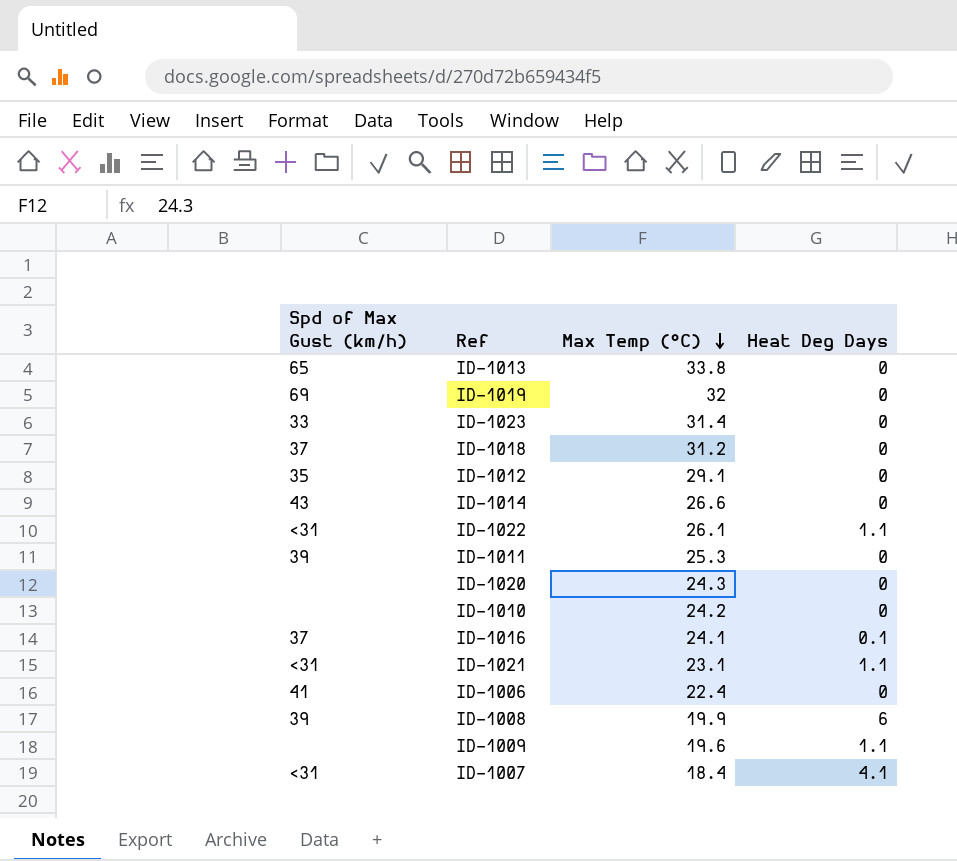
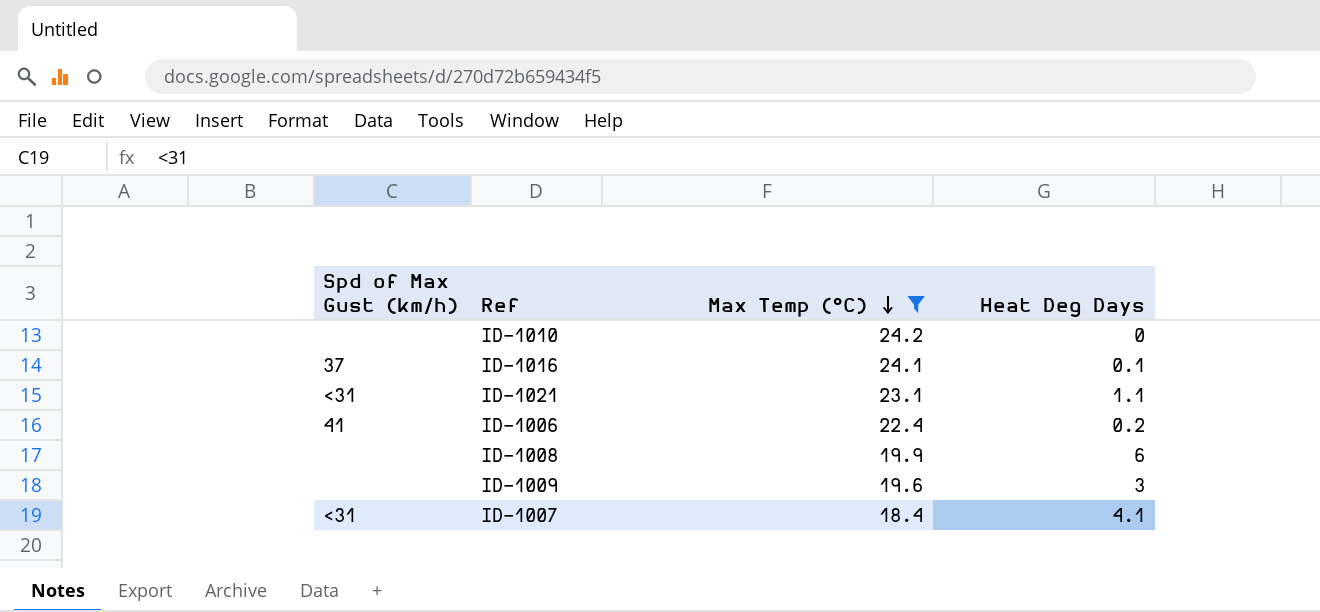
filter: none -> Max Temp (°C) <= 24.2
ID-1006 | Heat Deg Days: 0 -> 0.2
ID-1008 | Spd of Max Gust (km/h): 39 -> none
ID-1009 | Heat Deg Days: 1.1 -> 3

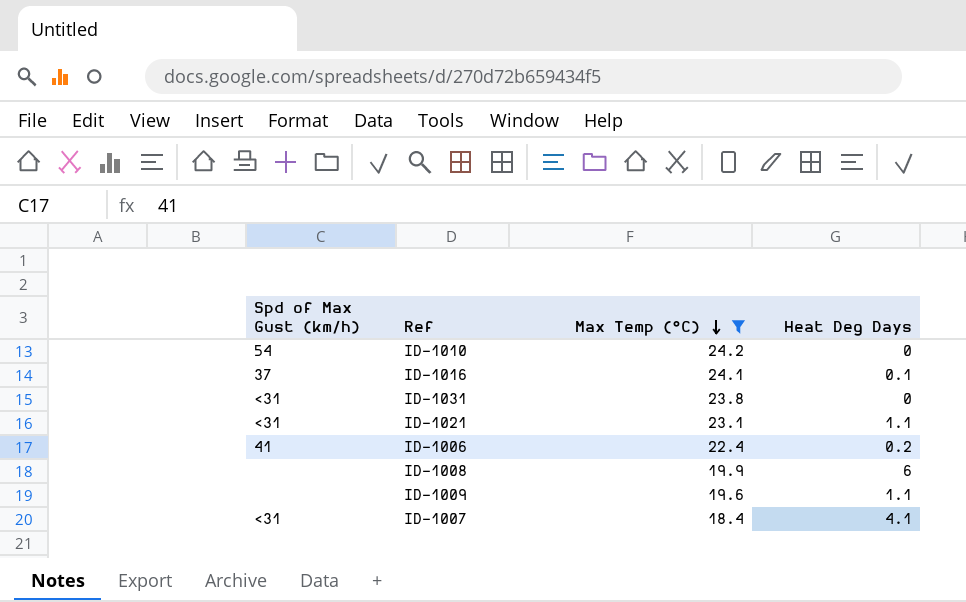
ID-1010 | Spd of Max Gust (km/h): none -> 54
row ID-1031: none -> <31 | 23.8 | 0
ID-1009 | Heat Deg Days: 3 -> 1.1

